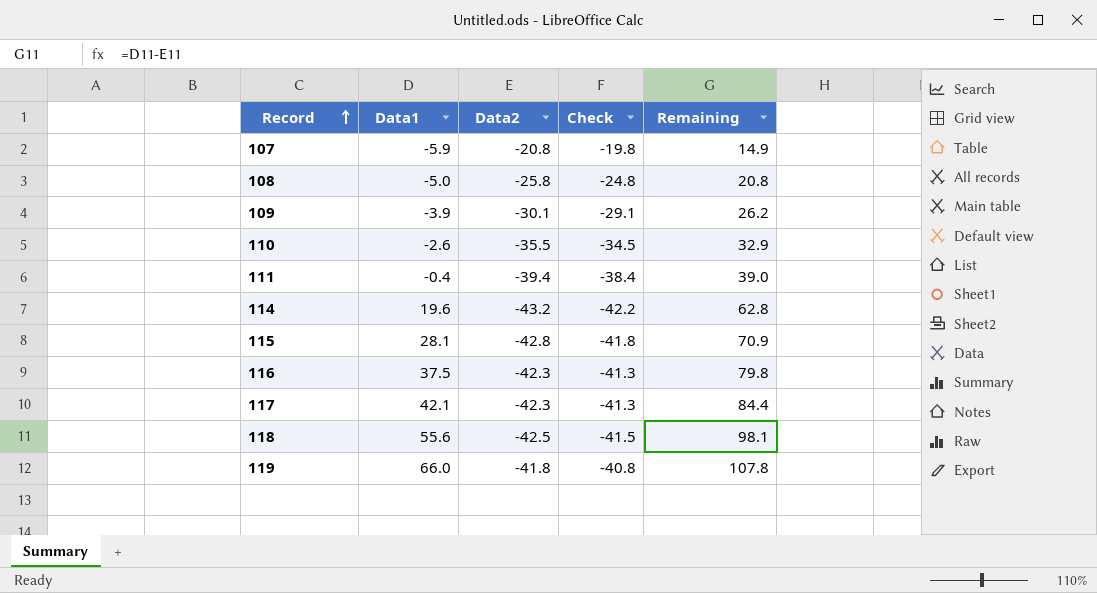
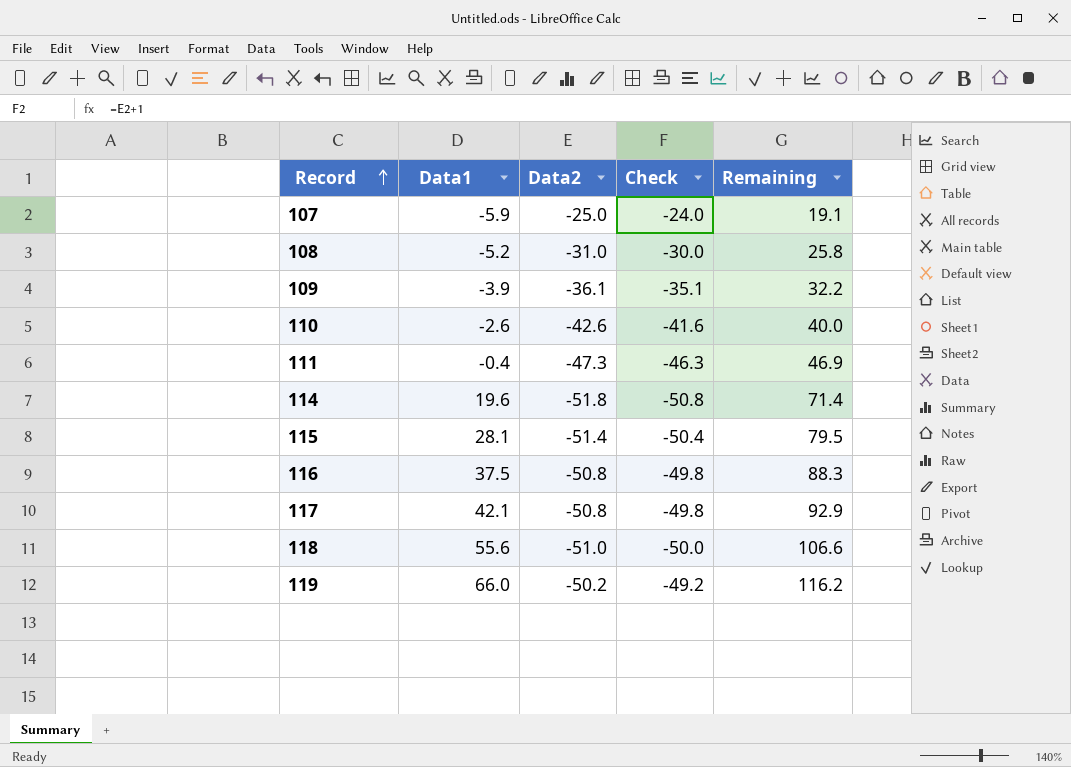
107 | Data2: -20.8 -> -25.0
107 | Check: -19.8 -> -24.0
107 | Remaining: 14.9 -> 19.1
108 | Data1: -5.0 -> -5.2
108 | Data2: -25.8 -> -31.0
108 | Check: -24.8 -> -30.0
108 | Remaining: 20.8 -> 25.8
109 | Data2: -30.1 -> -36.1
109 | Check: -29.1 -> -35.1
109 | Remaining: 26.2 -> 32.2
110 | Data2: -35.5 -> -42.6
110 | Check: -34.5 -> -41.6
110 | Remaining: 32.9 -> 40.0
111 | Data2: -39.4 -> -47.3
111 | Check: -38.4 -> -46.3
111 | Remaining: 39.0 -> 46.9
114 | Data2: -43.2 -> -51.8
114 | Check: -42.2 -> -50.8
114 | Remaining: 62.8 -> 71.4
115 | Data2: -42.8 -> -51.4
115 | Check: -41.8 -> -50.4
115 | Remaining: 70.9 -> 79.5
116 | Data2: -42.3 -> -50.8
116 | Check: -41.3 -> -49.8
116 | Remaining: 79.8 -> 88.3
117 | Data2: -42.3 -> -50.8
117 | Check: -41.3 -> -49.8
117 | Remaining: 84.4 -> 92.9
118 | Data2: -42.5 -> -51.0
118 | Check: -41.5 -> -50.0
118 | Remaining: 98.1 -> 106.6
119 | Data2: -41.8 -> -50.2
119 | Check: -40.8 -> -49.2
119 | Remaining: 107.8 -> 116.2

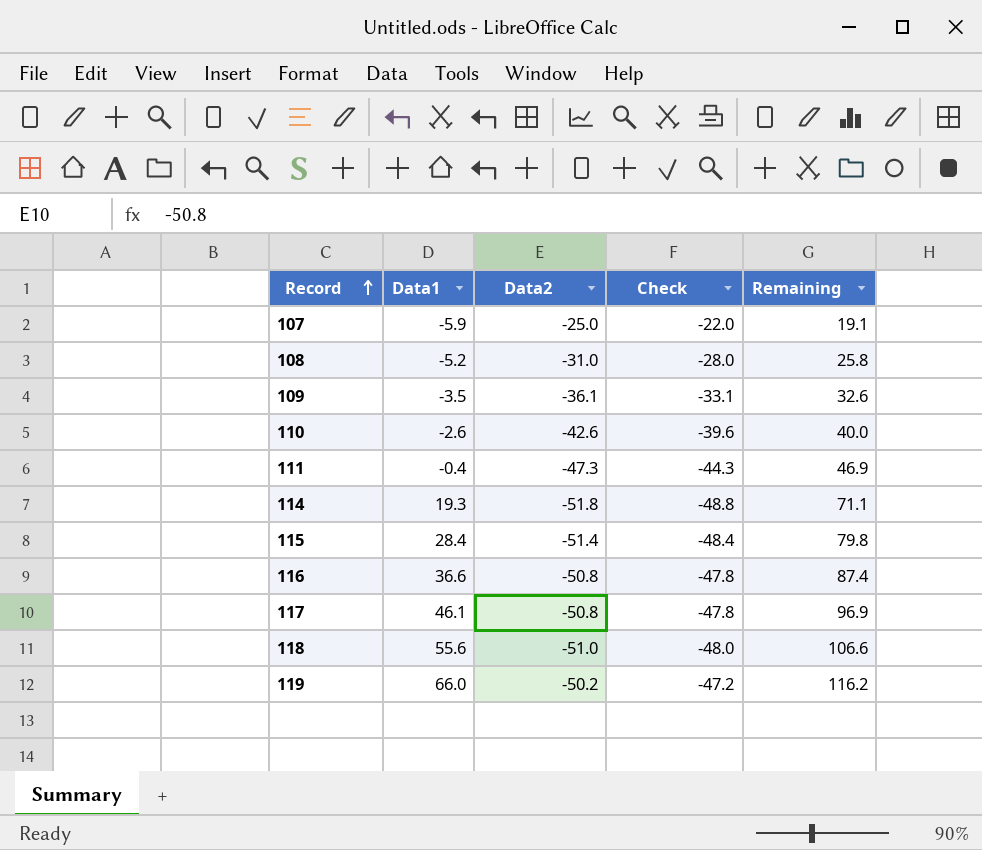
column Check | formula: [Data2] + 1 -> [Data2] + 3
109 | Data1: -3.9 -> -3.5
109 | Remaining: 32.2 -> 32.6
114 | Data1: 19.6 -> 19.3
114 | Remaining: 71.4 -> 71.1
115 | Data1: 28.1 -> 28.4
115 | Remaining: 79.5 -> 79.8
116 | Data1: 37.5 -> 36.6
116 | Remaining: 88.3 -> 87.4
117 | Data1: 42.1 -> 46.1
117 | Remaining: 92.9 -> 96.9

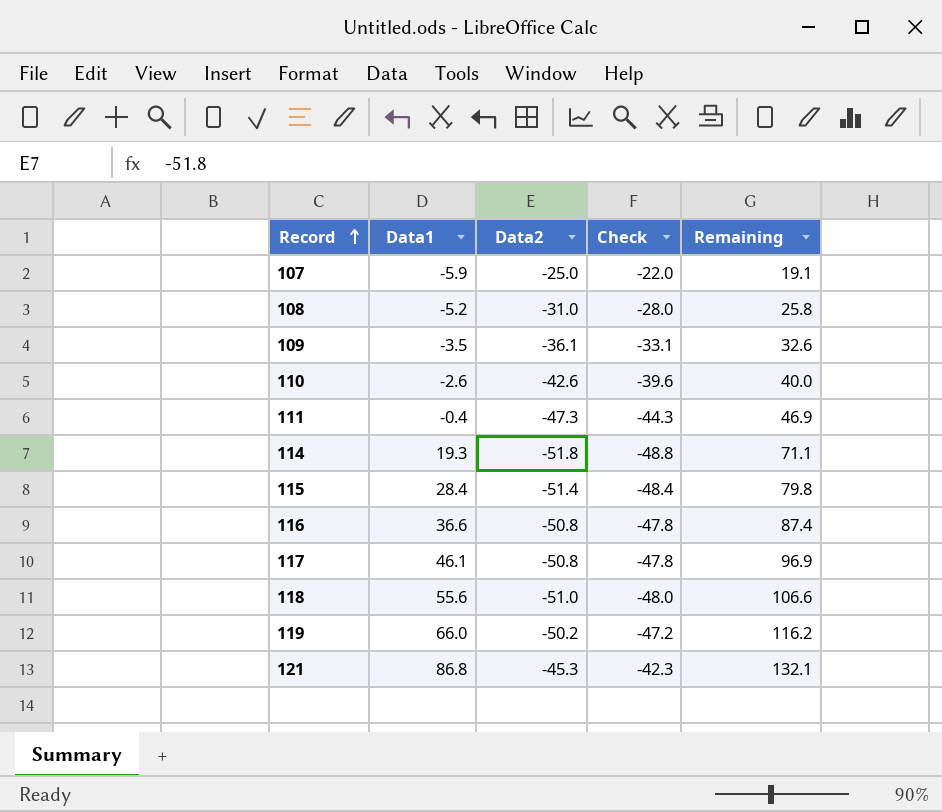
row 121: none -> 86.8 | -45.3 | -42.3 | 132.1

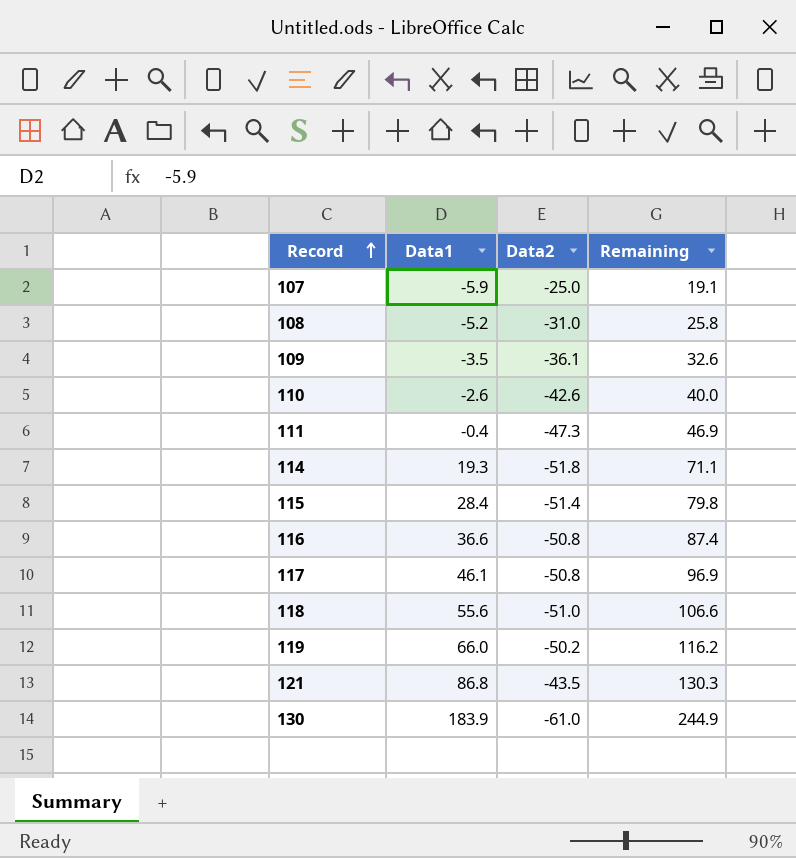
column Check | formula: [Data2] + 3 -> none
121 | Data2: -45.3 -> -43.5
121 | Remaining: 132.1 -> 130.3
row 130: none -> 183.9 | -61.0 | 244.9

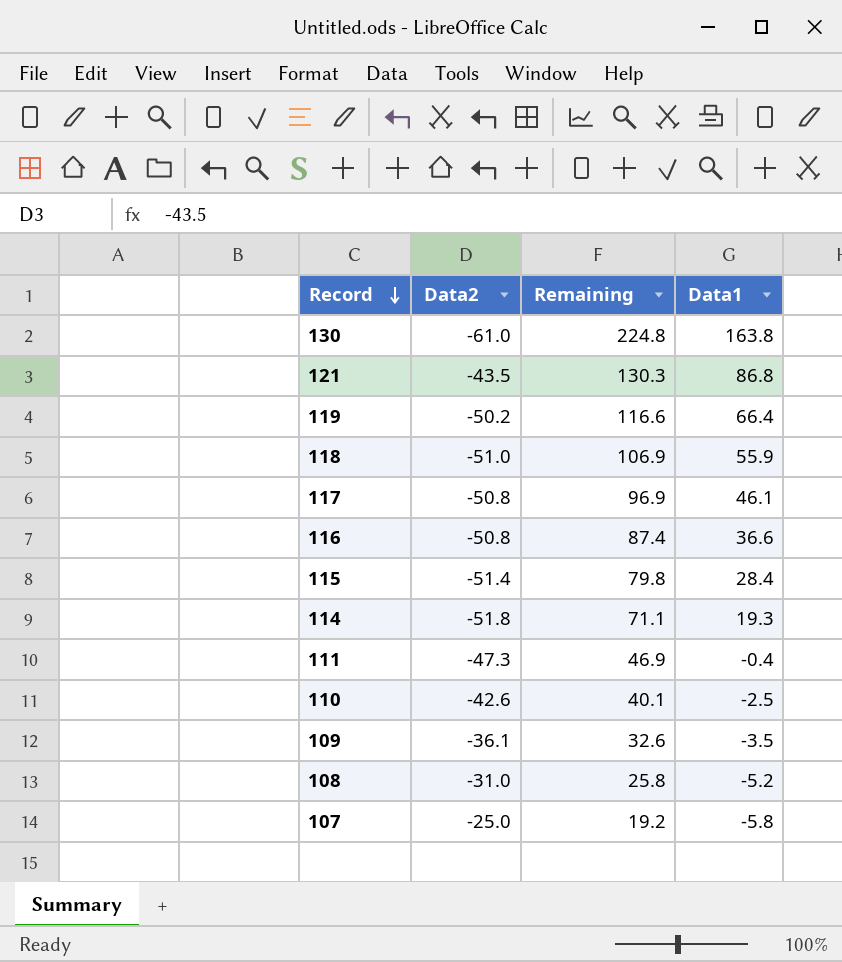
row order: Record ascending -> Record descending
column Data1 | position: 2 -> 4
130 | Remaining: 244.9 -> 224.8
130 | Data1: 183.9 -> 163.8
119 | Remaining: 116.2 -> 116.6
119 | Data1: 66.0 -> 66.4
118 | Remaining: 106.6 -> 106.9
118 | Data1: 55.6 -> 55.9
110 | Remaining: 40.0 -> 40.1
110 | Data1: -2.6 -> -2.5
107 | Remaining: 19.1 -> 19.2
107 | Data1: -5.9 -> -5.8

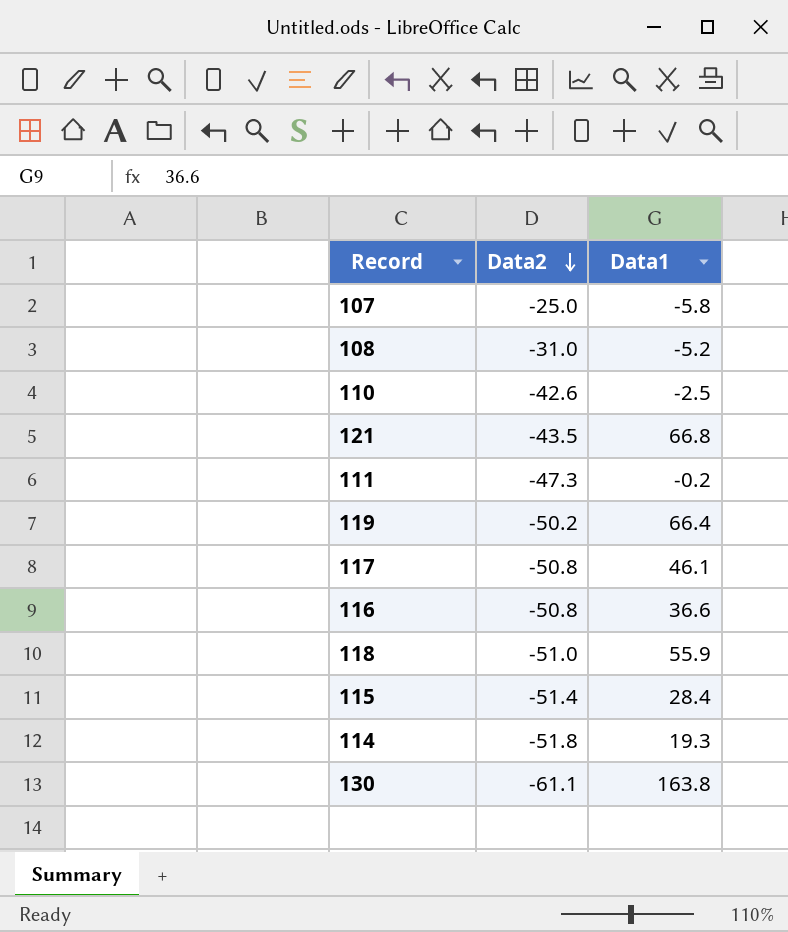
row order: Record descending -> Data2 descending
column Remaining | formula: [Data1] - [Data2] -> none
row 109: -36.1 | 32.6 | -3.5 -> none
121 | Data1: 86.8 -> 66.8
111 | Data1: -0.4 -> -0.2
130 | Data2: -61.0 -> -61.1

